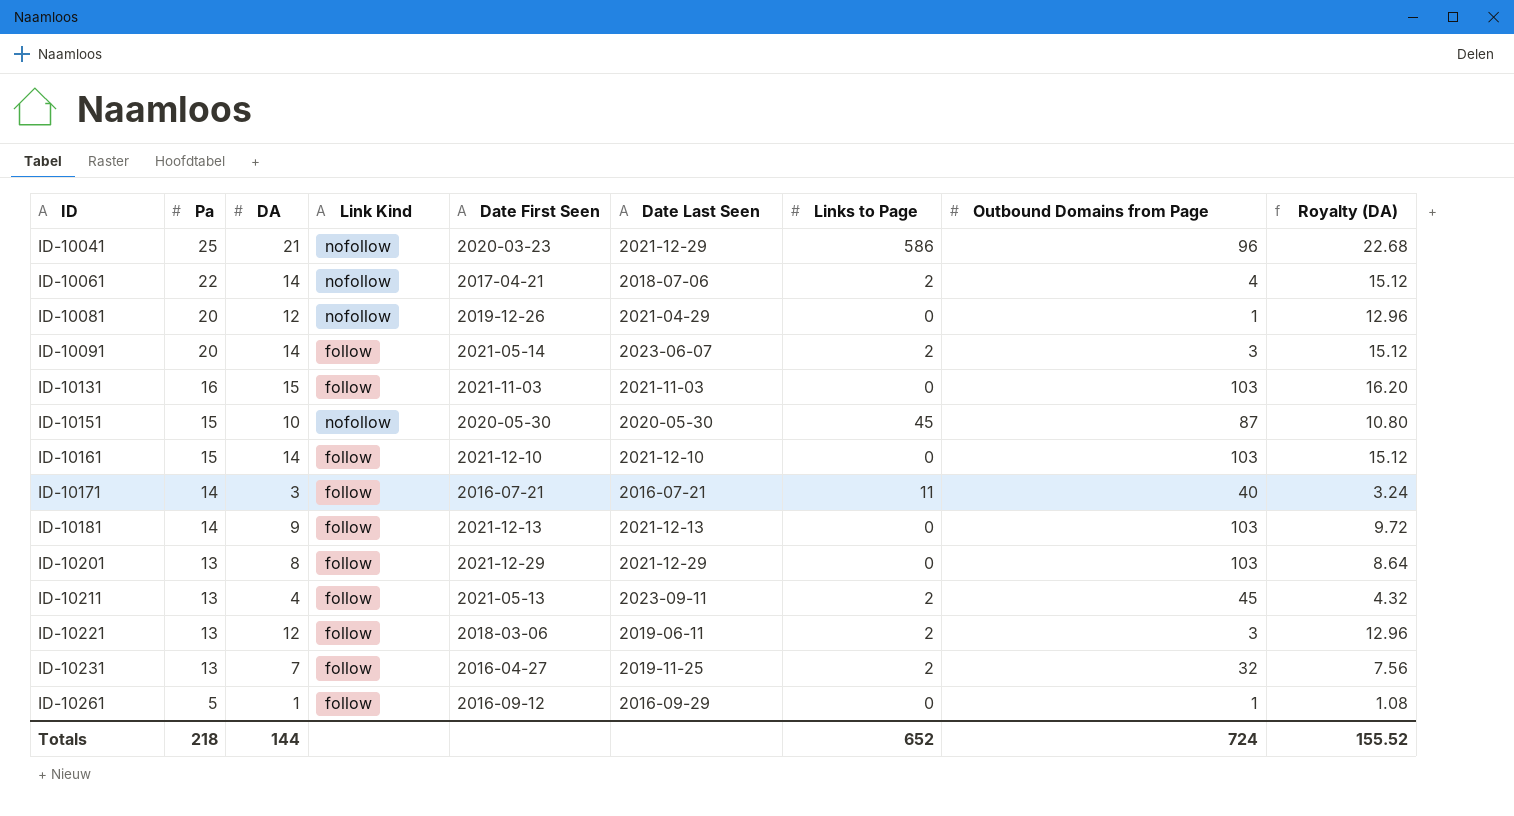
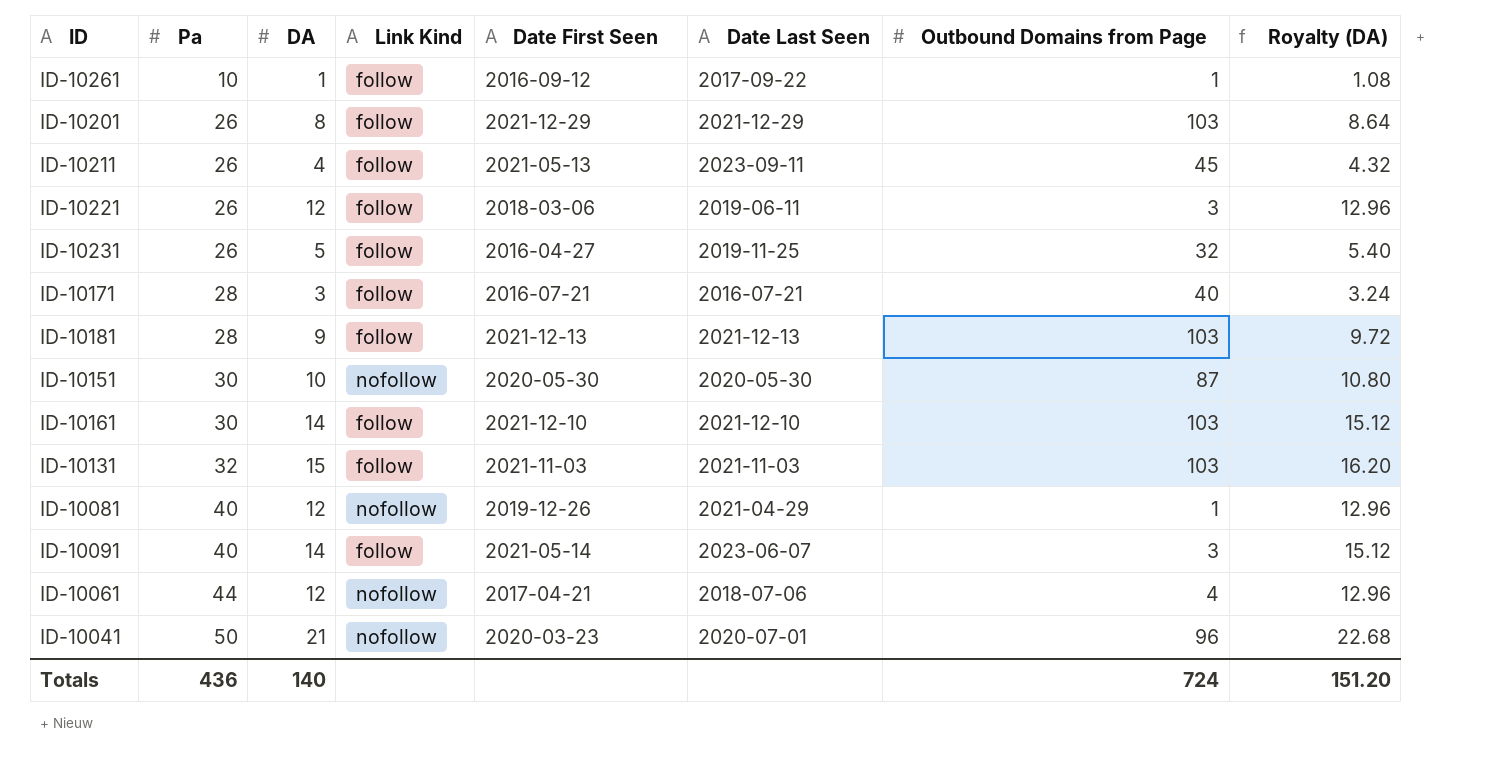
row order: ID ascending -> Pa ascending
column Links to Page | position: 7 -> none
ID-10261 | Pa: 5 -> 10
ID-10261 | Date Last Seen: 2016-09-29 -> 2017-09-22
ID-10201 | Pa: 13 -> 26
ID-10211 | Pa: 13 -> 26
ID-10221 | Pa: 13 -> 26
ID-10231 | Pa: 13 -> 26
ID-10231 | DA: 7 -> 5
ID-10231 | Royalty (DA): 7.56 -> 5.40
ID-10171 | Pa: 14 -> 28
ID-10181 | Pa: 14 -> 28
ID-10151 | Pa: 15 -> 30
ID-10161 | Pa: 15 -> 30
ID-10131 | Pa: 16 -> 32
ID-10081 | Pa: 20 -> 40
ID-10091 | Pa: 20 -> 40
ID-10061 | Pa: 22 -> 44
ID-10061 | DA: 14 -> 12
ID-10061 | Royalty (DA): 15.12 -> 12.96
ID-10041 | Pa: 25 -> 50
ID-10041 | Date Last Seen: 2021-12-29 -> 2020-07-01
Totals | Pa: 218 -> 436
Totals | DA: 144 -> 140
Totals | Royalty (DA): 155.52 -> 151.20

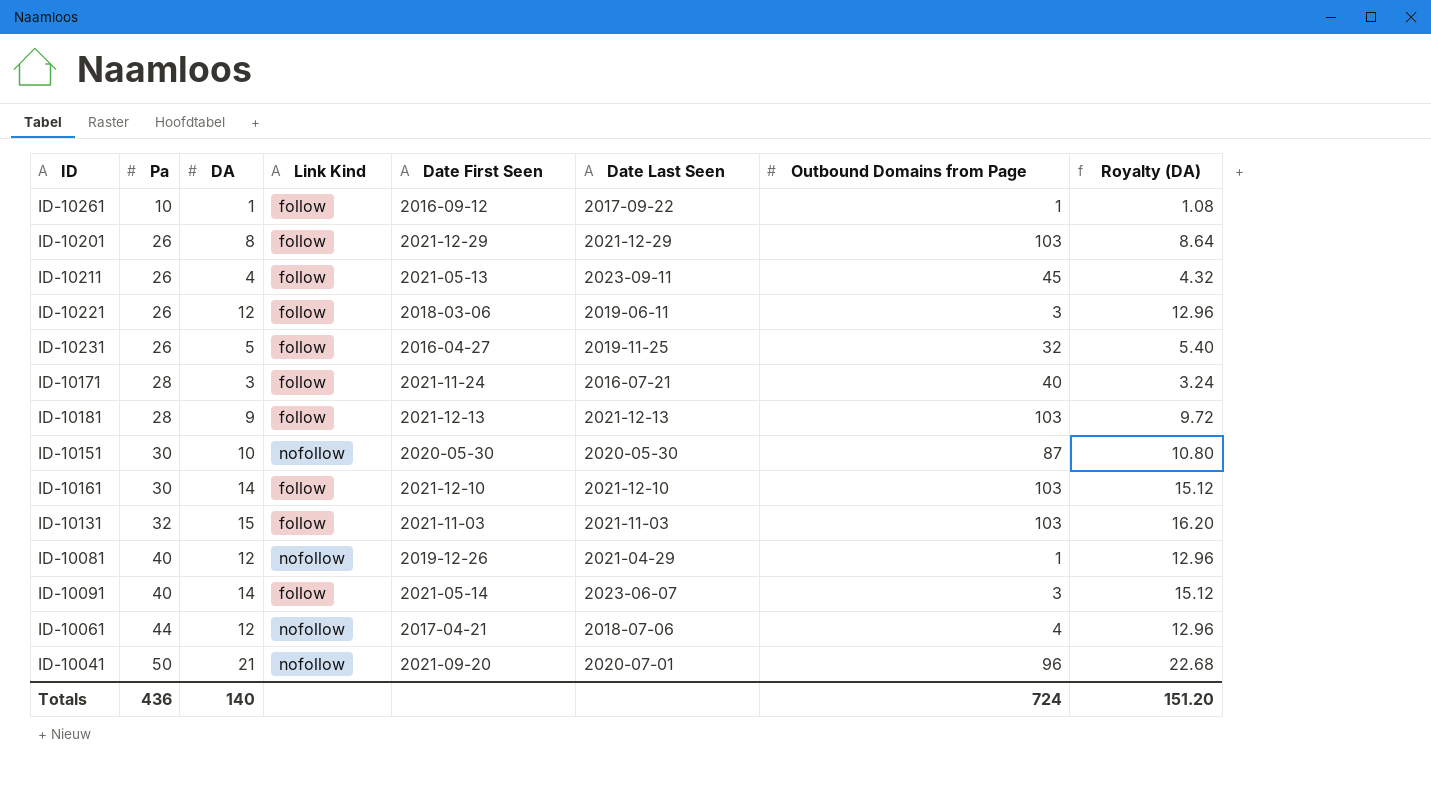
ID-10171 | Date First Seen: 2016-07-21 -> 2021-11-24
ID-10041 | Date First Seen: 2020-03-23 -> 2021-09-20

